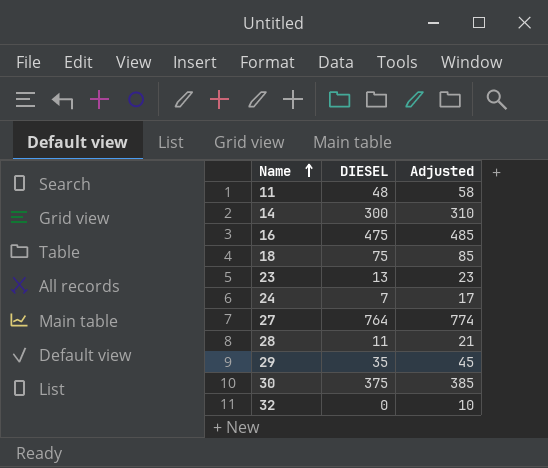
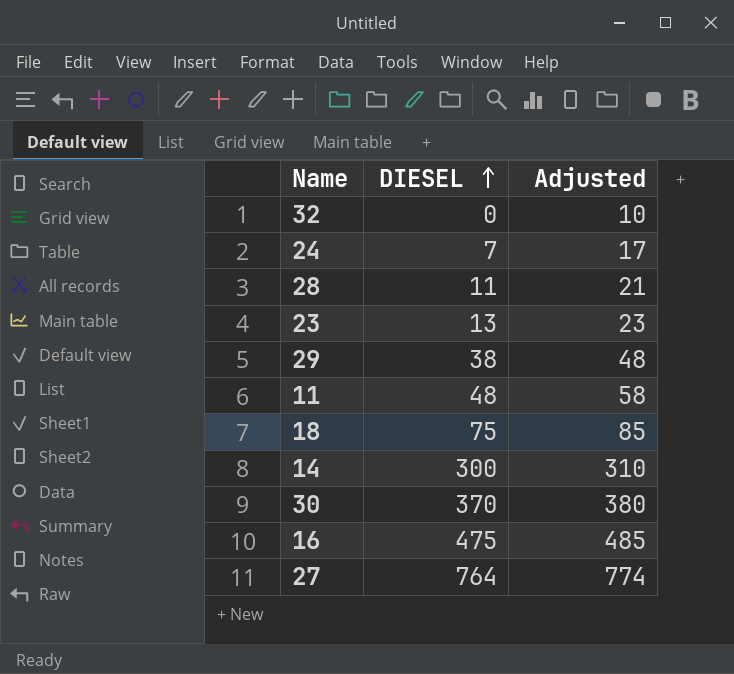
row order: Name ascending -> DIESEL ascending
29 | DIESEL: 35 -> 38
29 | Adjusted: 45 -> 48
30 | DIESEL: 375 -> 370
30 | Adjusted: 385 -> 380

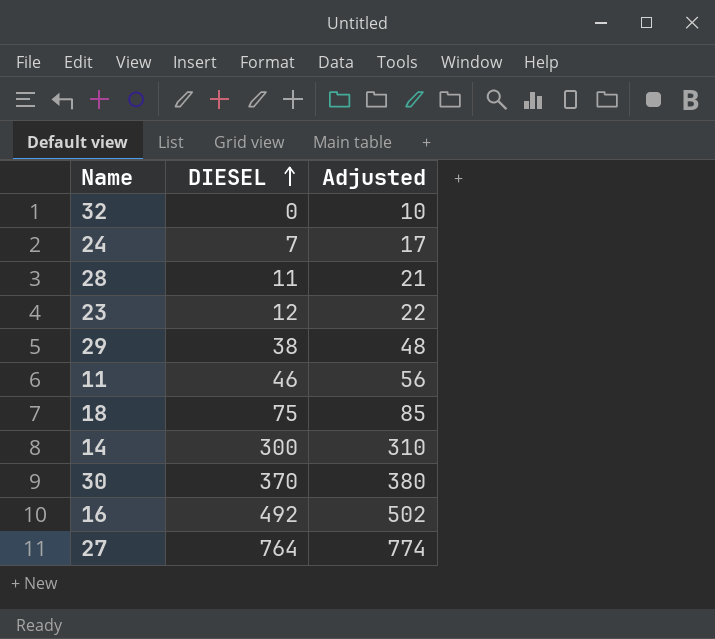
23 | DIESEL: 13 -> 12
23 | Adjusted: 23 -> 22
11 | DIESEL: 48 -> 46
11 | Adjusted: 58 -> 56
16 | DIESEL: 475 -> 492
16 | Adjusted: 485 -> 502

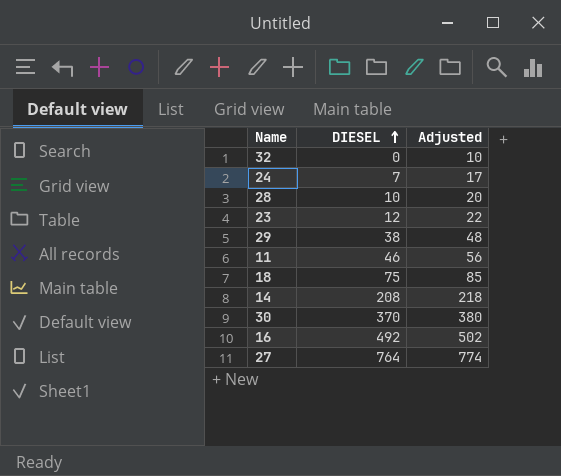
28 | DIESEL: 11 -> 10
28 | Adjusted: 21 -> 20
14 | DIESEL: 300 -> 208
14 | Adjusted: 310 -> 218

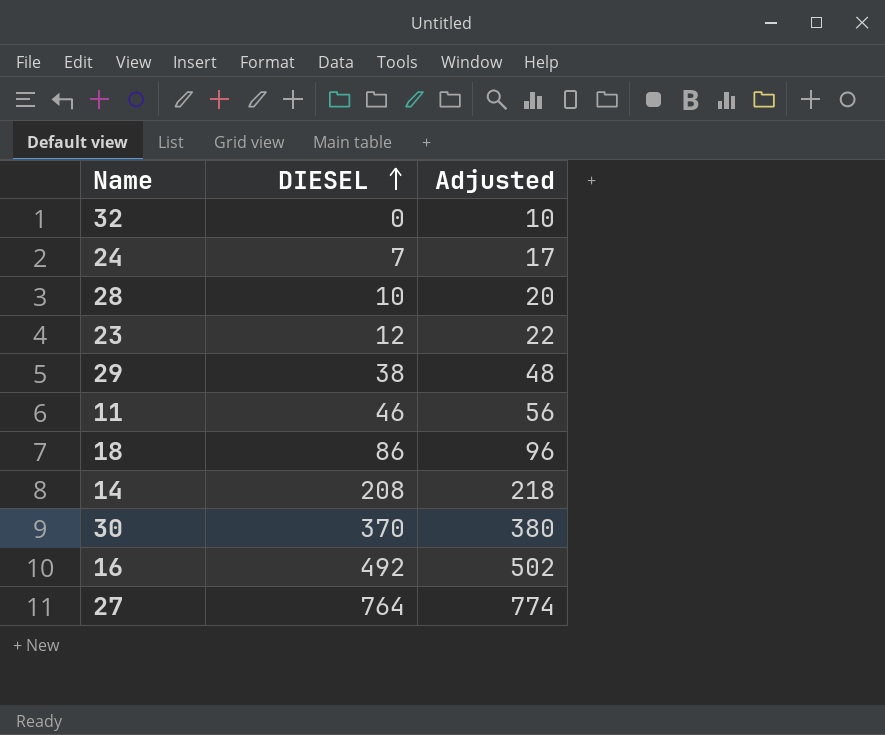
18 | DIESEL: 75 -> 86
18 | Adjusted: 85 -> 96

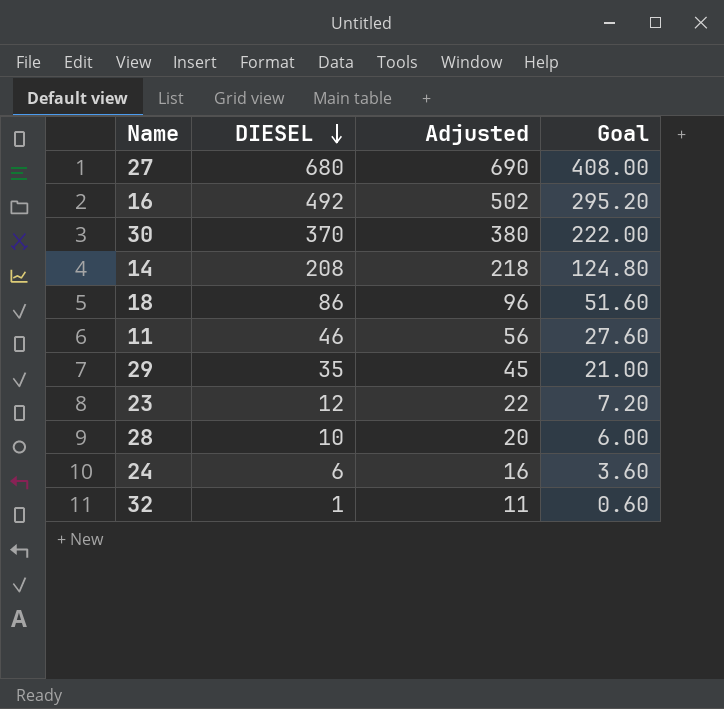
row order: DIESEL ascending -> DIESEL descending
column Goal | formula: none -> [DIESEL] * 0.6
27 | DIESEL: 764 -> 680
27 | Adjusted: 774 -> 690
29 | DIESEL: 38 -> 35
29 | Adjusted: 48 -> 45
24 | DIESEL: 7 -> 6
24 | Adjusted: 17 -> 16
32 | DIESEL: 0 -> 1
32 | Adjusted: 10 -> 11

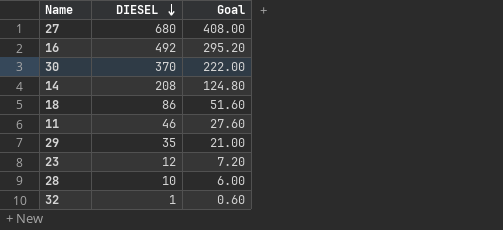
column Adjusted | formula: [DIESEL] + 10 -> none
row 24: 6 | 16 | 3.60 -> none

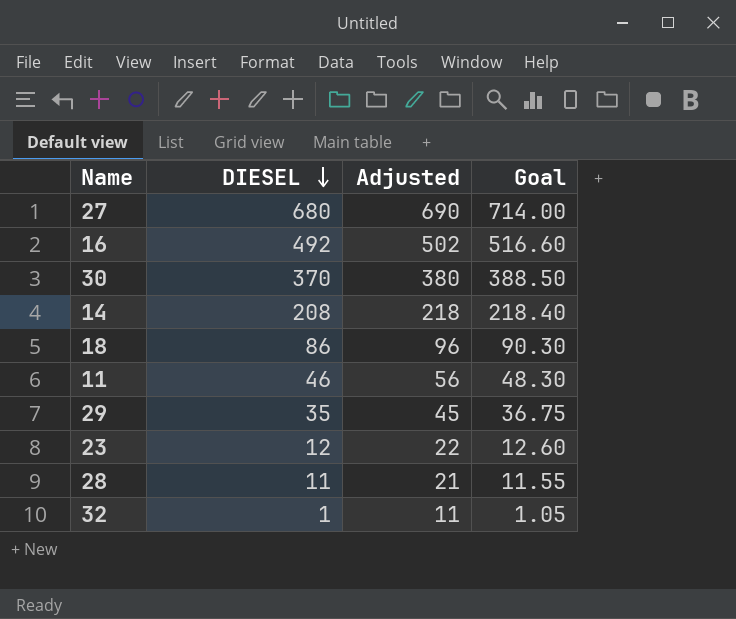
column Adjusted | formula: none -> [DIESEL] + 10
column Goal | formula: [DIESEL] * 0.6 -> [DIESEL] * 1.05
28 | DIESEL: 10 -> 11

